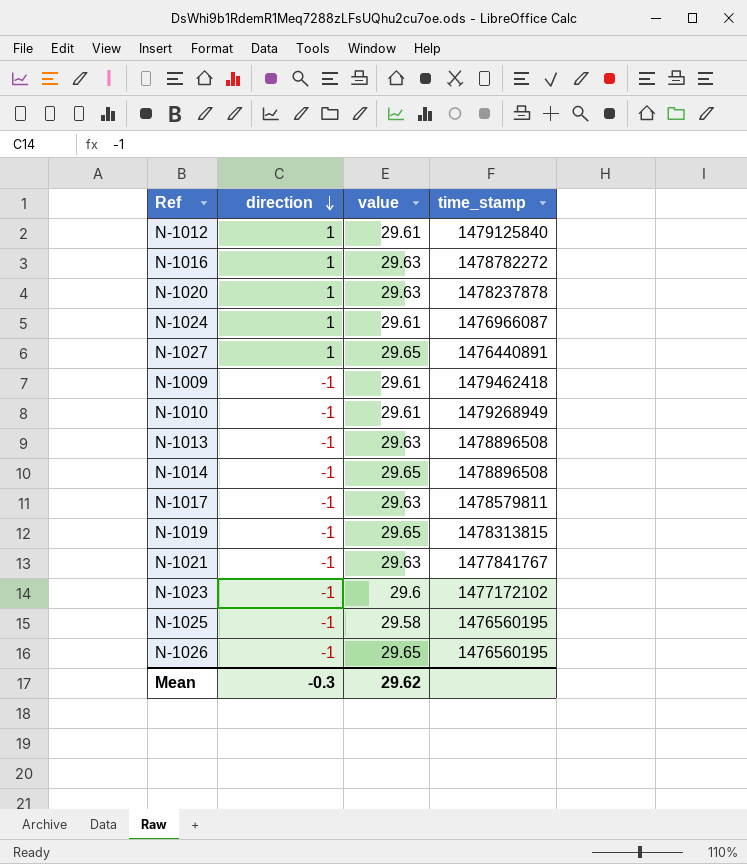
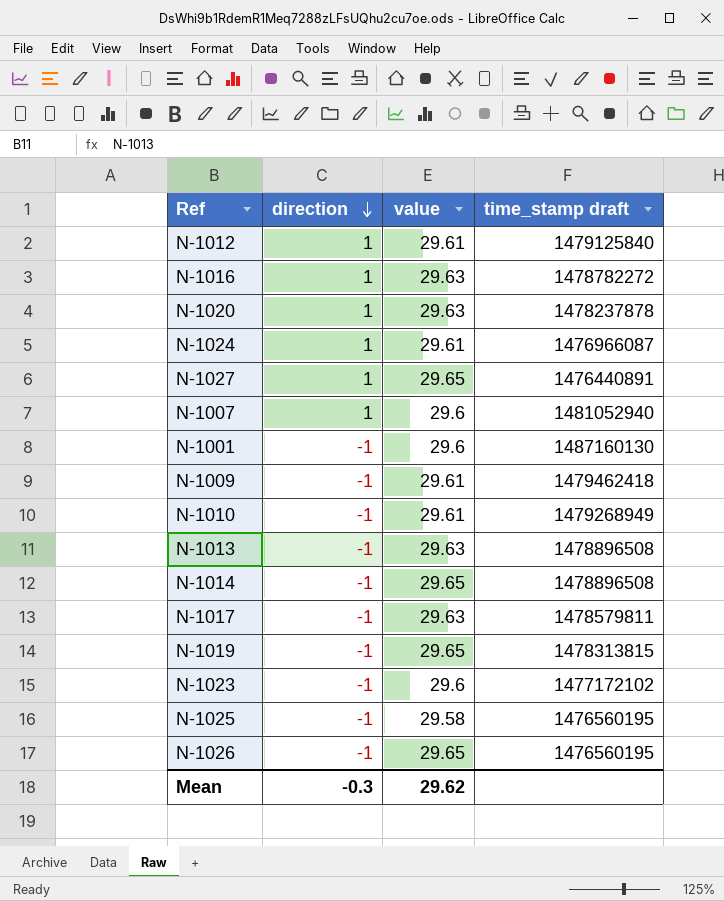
column name: time_stamp -> time_stamp draft
row N-1021: -1 | 29.63 | 1477841767 -> none
row N-1007: none -> 1 | 29.6 | 1481052940
row N-1001: none -> -1 | 29.6 | 1487160130

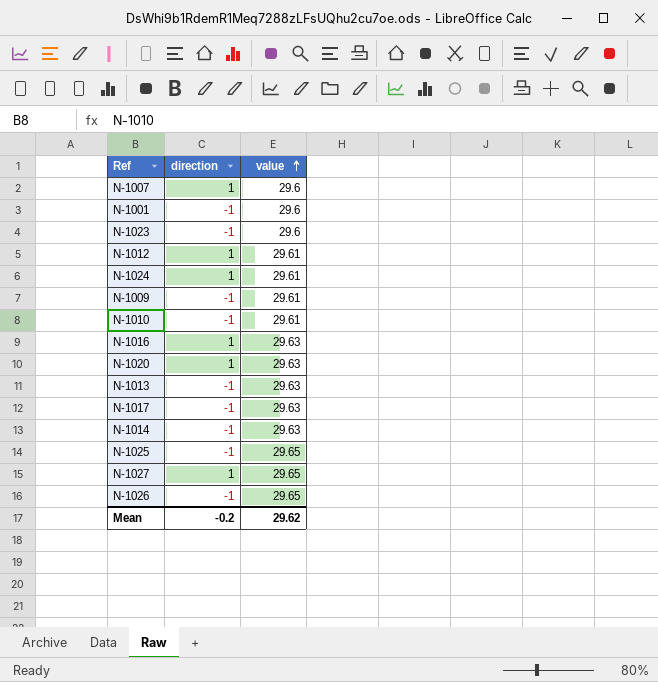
row order: direction descending -> value ascending
column time_stamp draft | position: 4 -> none
row N-1019: -1 | 29.65 | 1478313815 -> none
N-1014 | value: 29.65 -> 29.63
N-1025 | value: 29.58 -> 29.65
Mean | direction: -0.3 -> -0.2

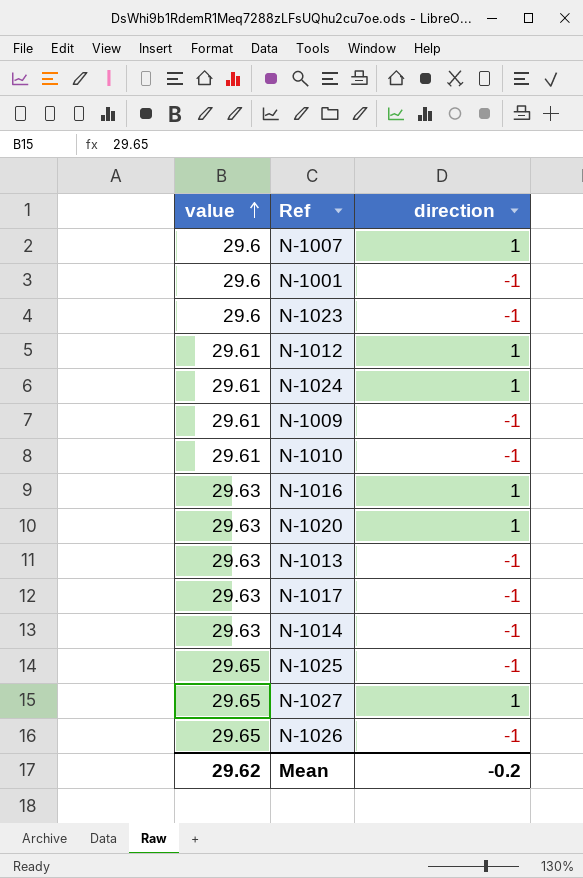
column value | position: 3 -> 1

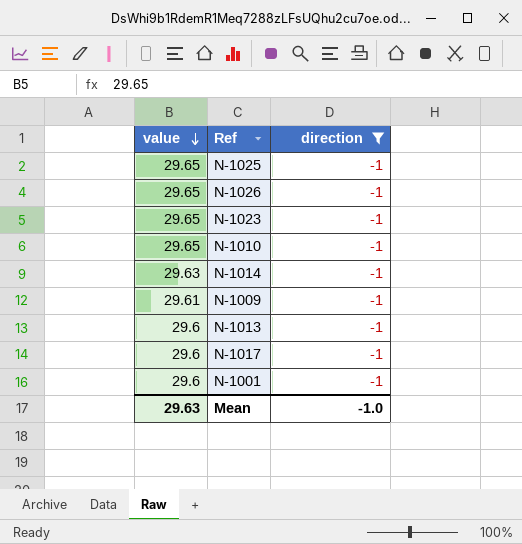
filter: none -> direction = -1
row order: value ascending -> value descending
N-1023 | value: 29.6 -> 29.65
N-1010 | value: 29.61 -> 29.65
N-1013 | value: 29.63 -> 29.6
N-1017 | value: 29.63 -> 29.6
Mean | value: 29.62 -> 29.63
Mean | direction: -0.2 -> -1.0

